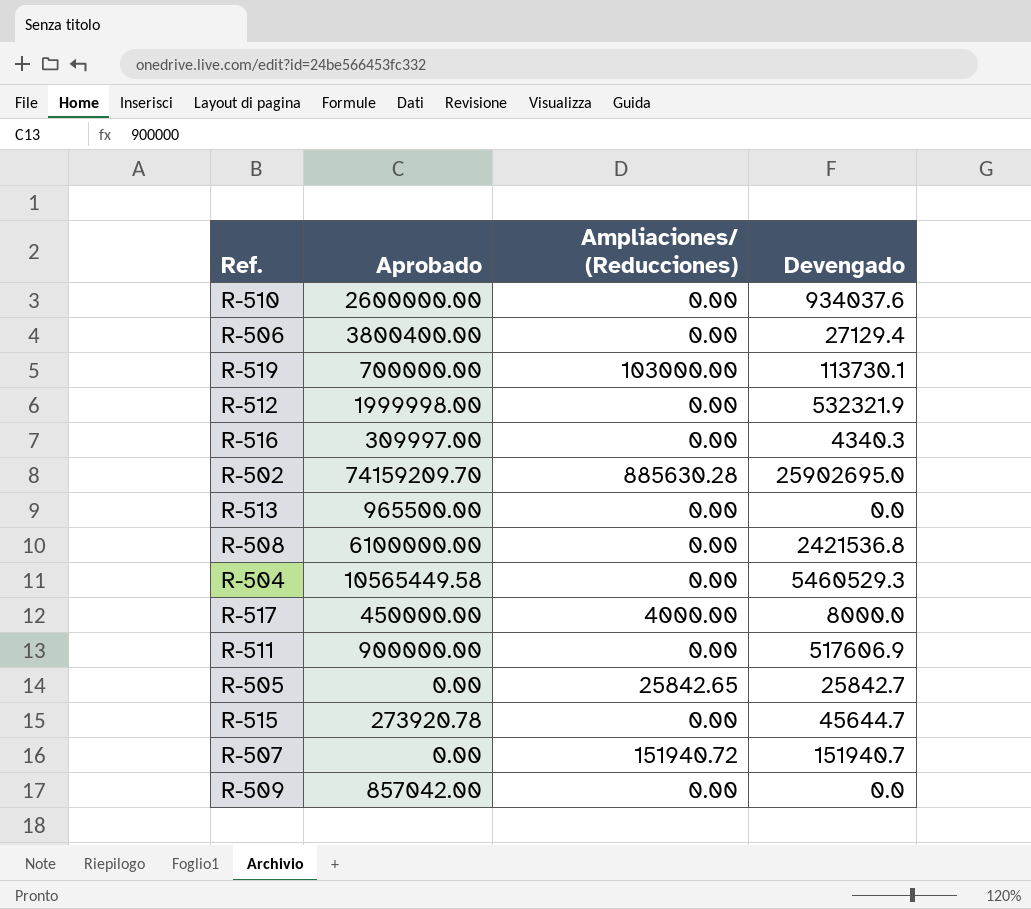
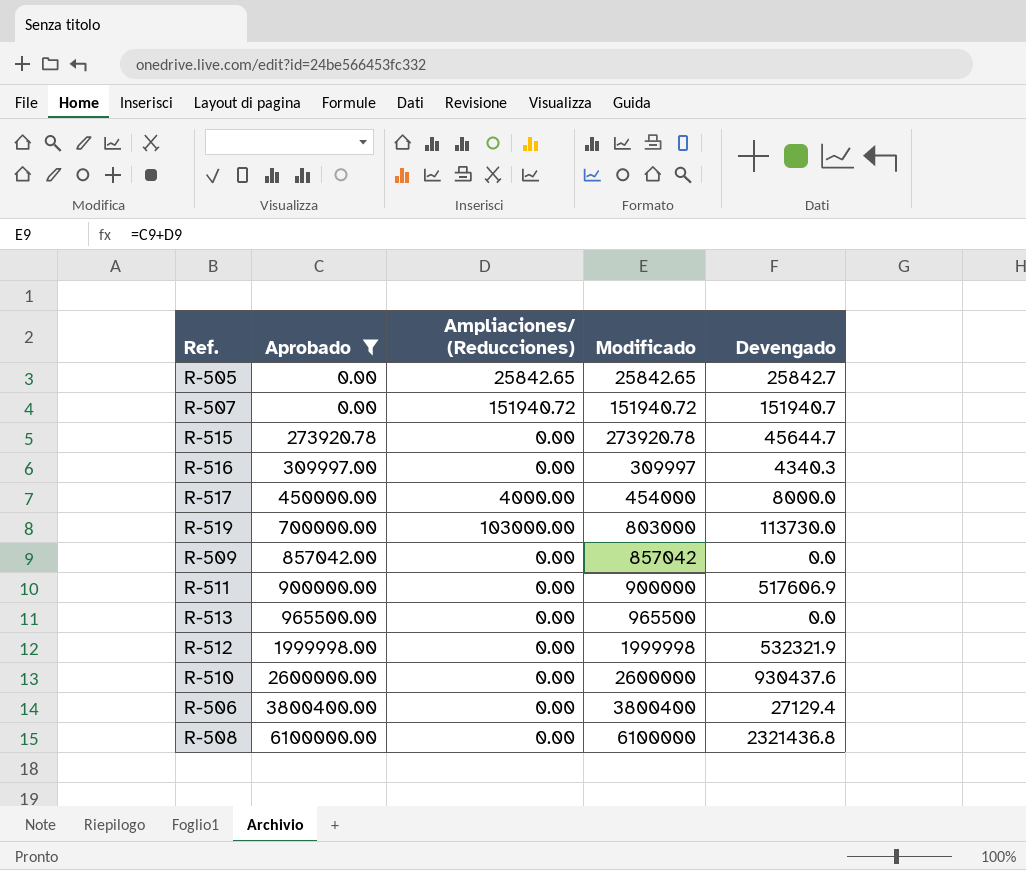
filter: none -> Aprobado <= 6100000.00
row order: none -> Aprobado ascending
column Modificado | formula: none -> [Aprobado] + [Ampliaciones/ (Reducciones)]
R-519 | Devengado: 113730.1 -> 113730.0
R-510 | Devengado: 934037.6 -> 930437.6
R-508 | Devengado: 2421536.8 -> 2321436.8

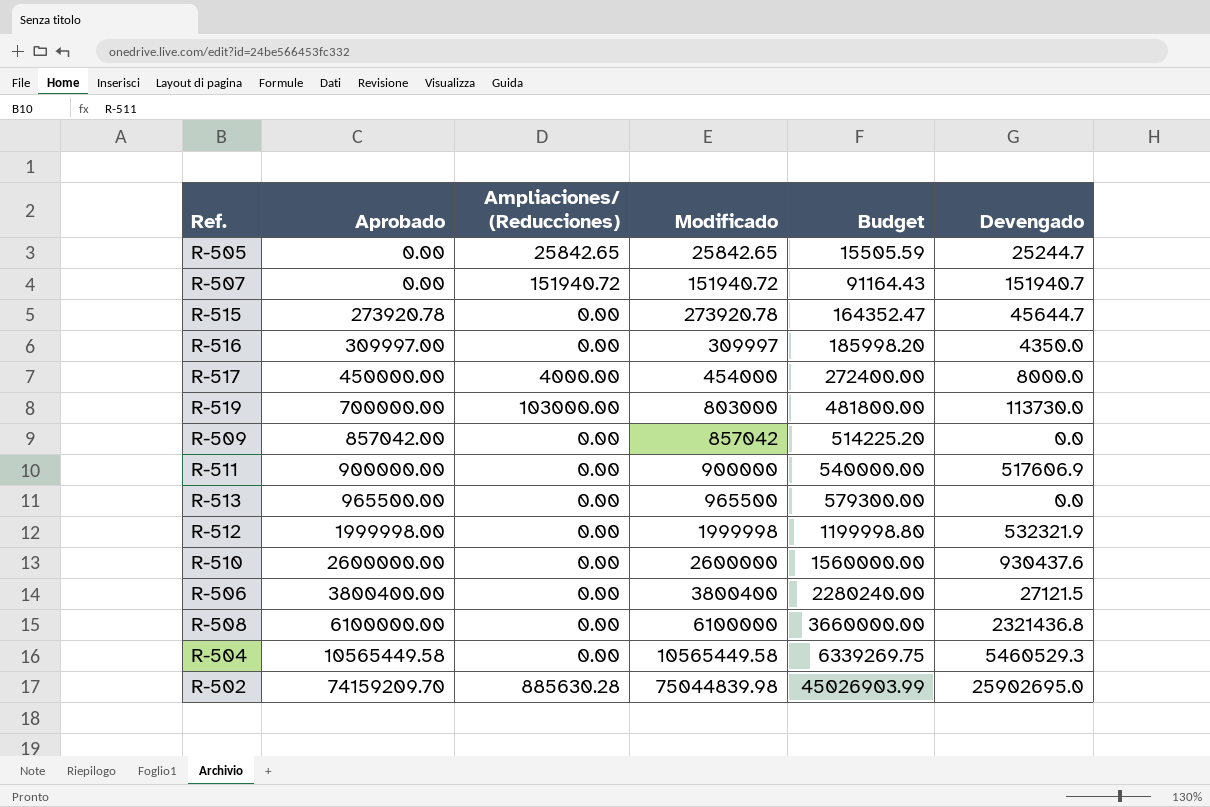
filter: Aprobado <= 6100000.00 -> none
column Budget | formula: none -> [Modificado] * 0.6
R-505 | Devengado: 25842.7 -> 25244.7
R-516 | Devengado: 4340.3 -> 4350.0
R-506 | Devengado: 27129.4 -> 27121.5

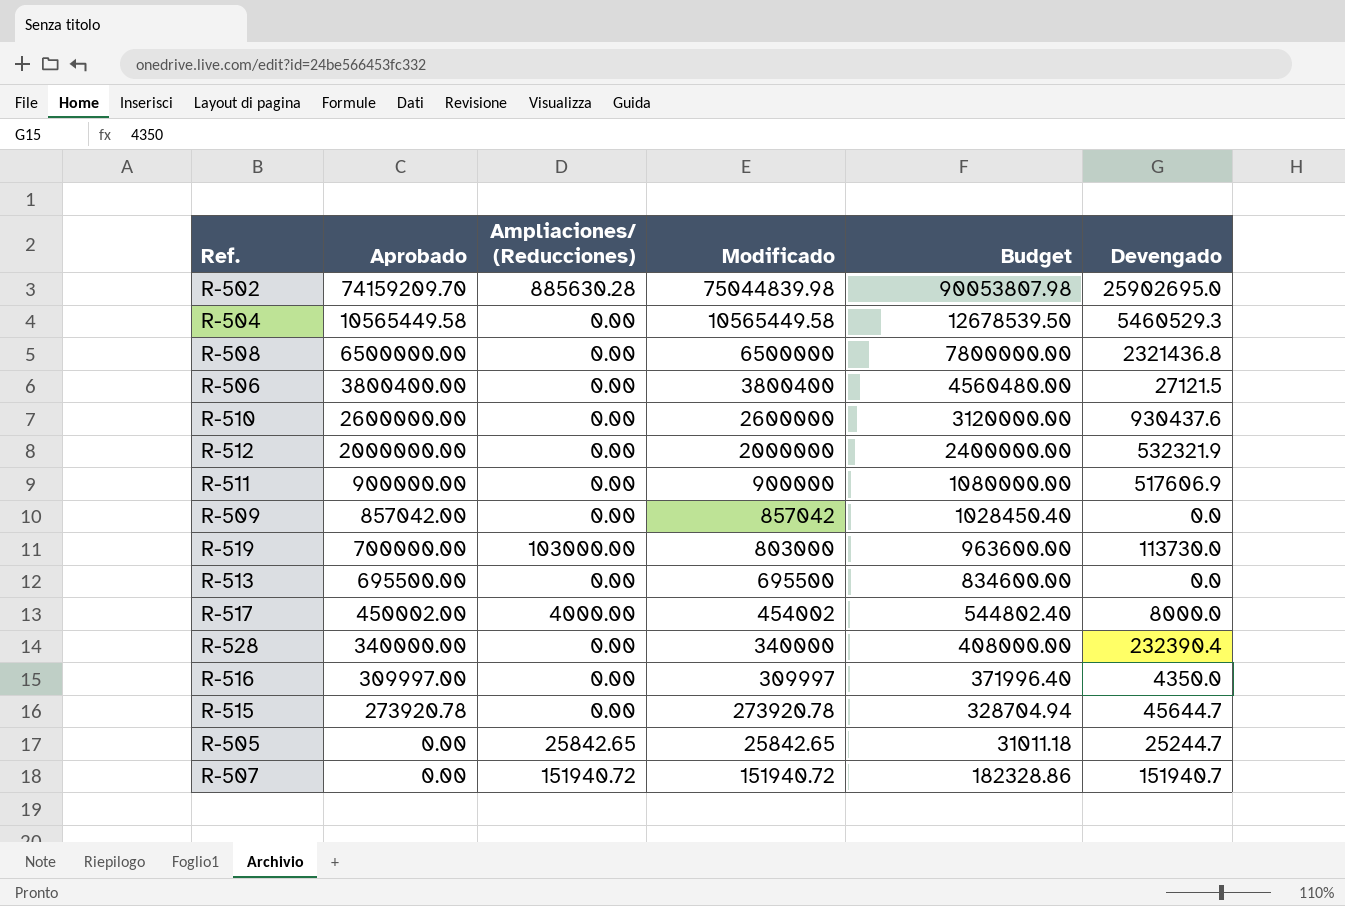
row order: Aprobado ascending -> Aprobado descending
column Budget | formula: [Modificado] * 0.6 -> [Modificado] * 1.2
R-508 | Aprobado: 6100000.00 -> 6500000.00
R-508 | Modificado: 6100000 -> 6500000
R-512 | Aprobado: 1999998.00 -> 2000000.00
R-512 | Modificado: 1999998 -> 2000000
R-513 | Aprobado: 965500.00 -> 695500.00
R-513 | Modificado: 965500 -> 695500
R-517 | Aprobado: 450000.00 -> 450002.00
R-517 | Modificado: 454000 -> 454002
row R-528: none -> 340000.00 | 0.00 | 340000 | 408000.00 | 232390.4

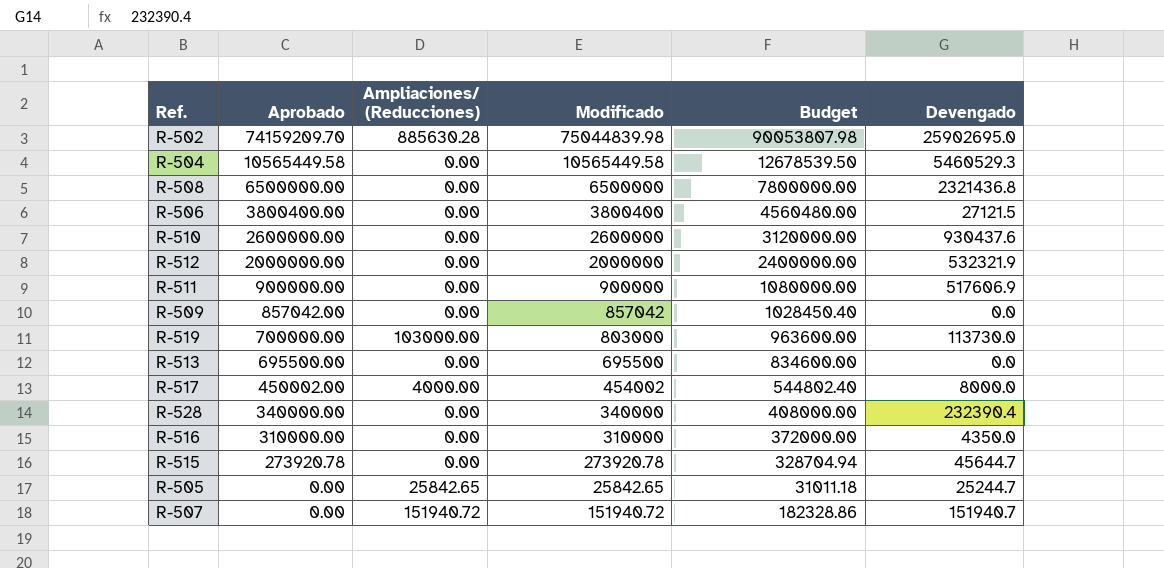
R-516 | Aprobado: 309997.00 -> 310000.00
R-516 | Modificado: 309997 -> 310000
R-516 | Budget: 371996.40 -> 372000.00

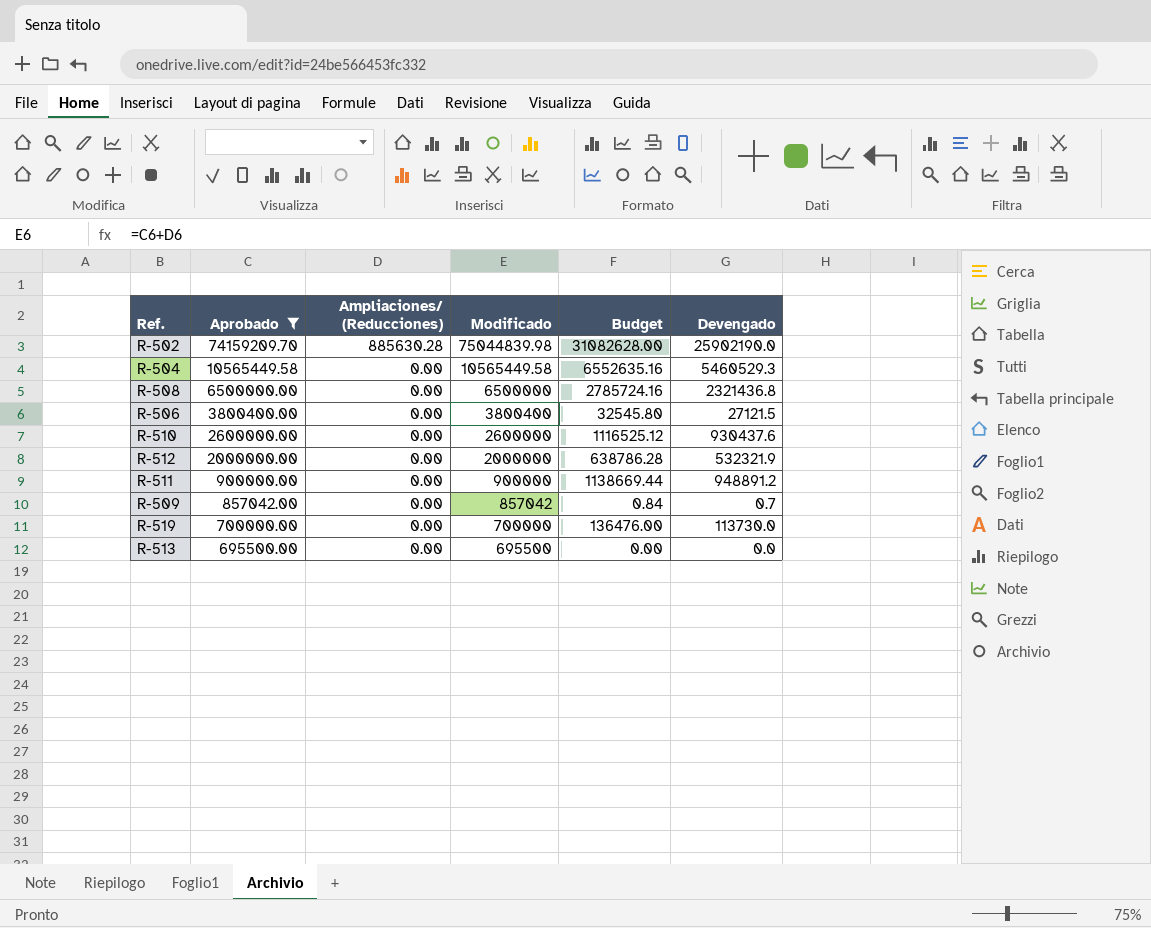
filter: none -> Aprobado >= 695500.00
column Budget | formula: [Modificado] * 1.2 -> [Devengado] * 1.2
R-502 | Devengado: 25902695.0 -> 25902190.0
R-511 | Devengado: 517606.9 -> 948891.2
R-509 | Devengado: 0.0 -> 0.7
R-519 | Ampliaciones/ (Reducciones): 103000.00 -> 0.00
R-519 | Modificado: 803000 -> 700000

